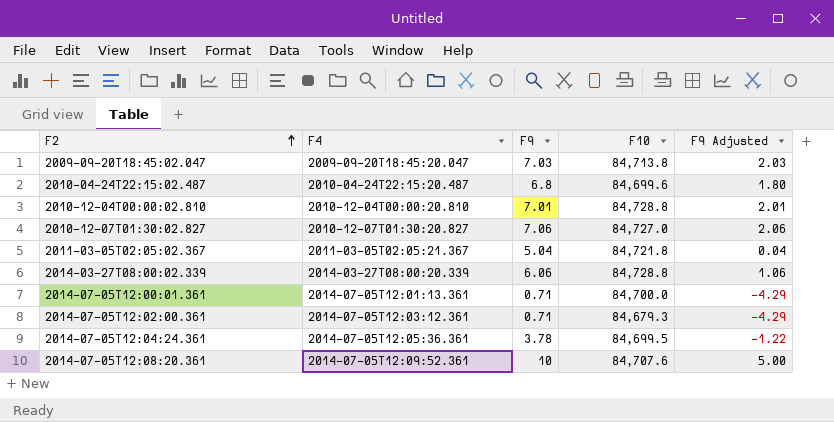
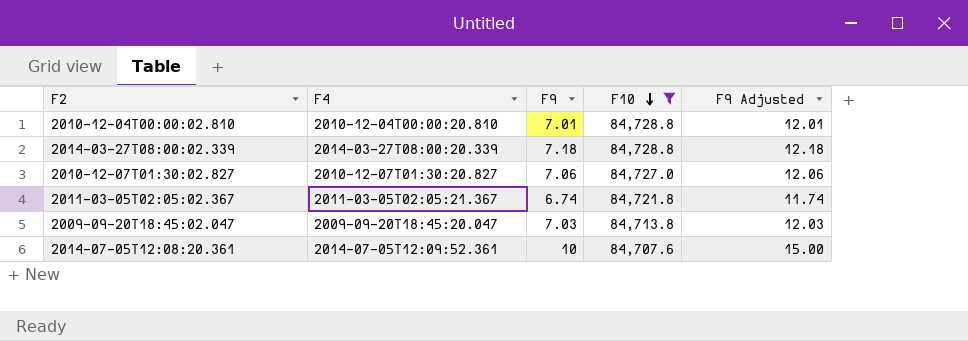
filter: none -> F10 >= 84,707.6
row order: F2 ascending -> F10 descending
column F9 Adjusted | formula: [F9] - 5 -> [F9] + 5
2014-03-27T08:00:02.339 | F9: 6.06 -> 7.18
2011-03-05T02:05:02.367 | F9: 5.04 -> 6.74

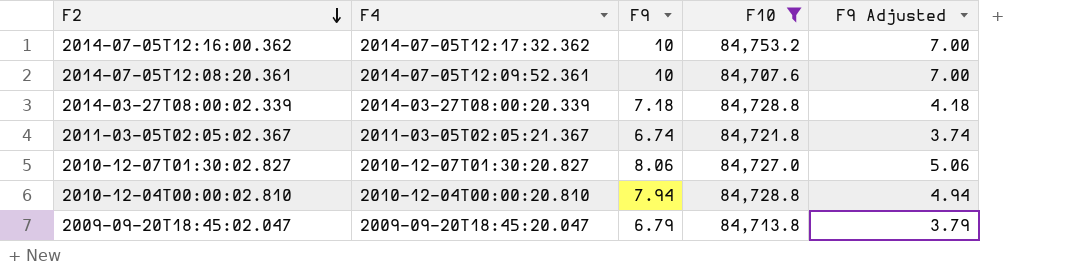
row order: F10 descending -> F2 descending
column F9 Adjusted | formula: [F9] + 5 -> [F9] - 3
row 2014-07-05T12:16:00.362: none -> 2014-07-05T12:17:32.362 | 10 | 84,753.2 | 7.00
2010-12-07T01:30:02.827 | F9: 7.06 -> 8.06
2010-12-04T00:00:02.810 | F9: 7.01 -> 7.94
2009-09-20T18:45:02.047 | F9: 7.03 -> 6.79

